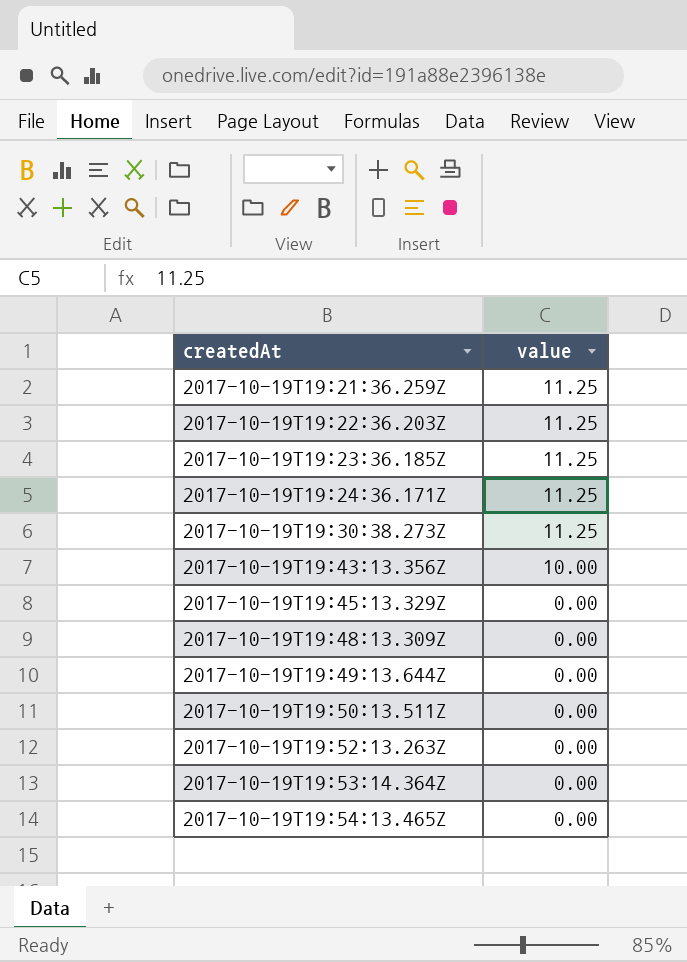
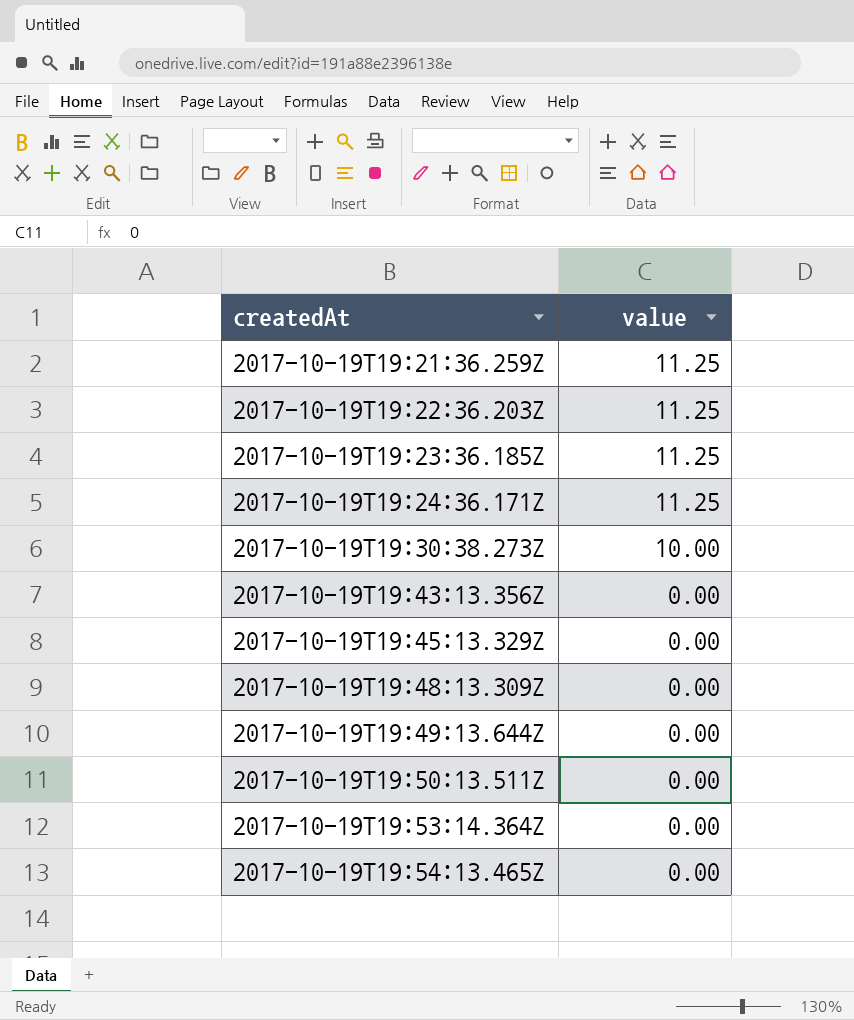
row 2017-10-19T19:52:13.263Z: 0.00 -> none
2017-10-19T19:30:38.273Z | value: 11.25 -> 10.00
2017-10-19T19:43:13.356Z | value: 10.00 -> 0.00

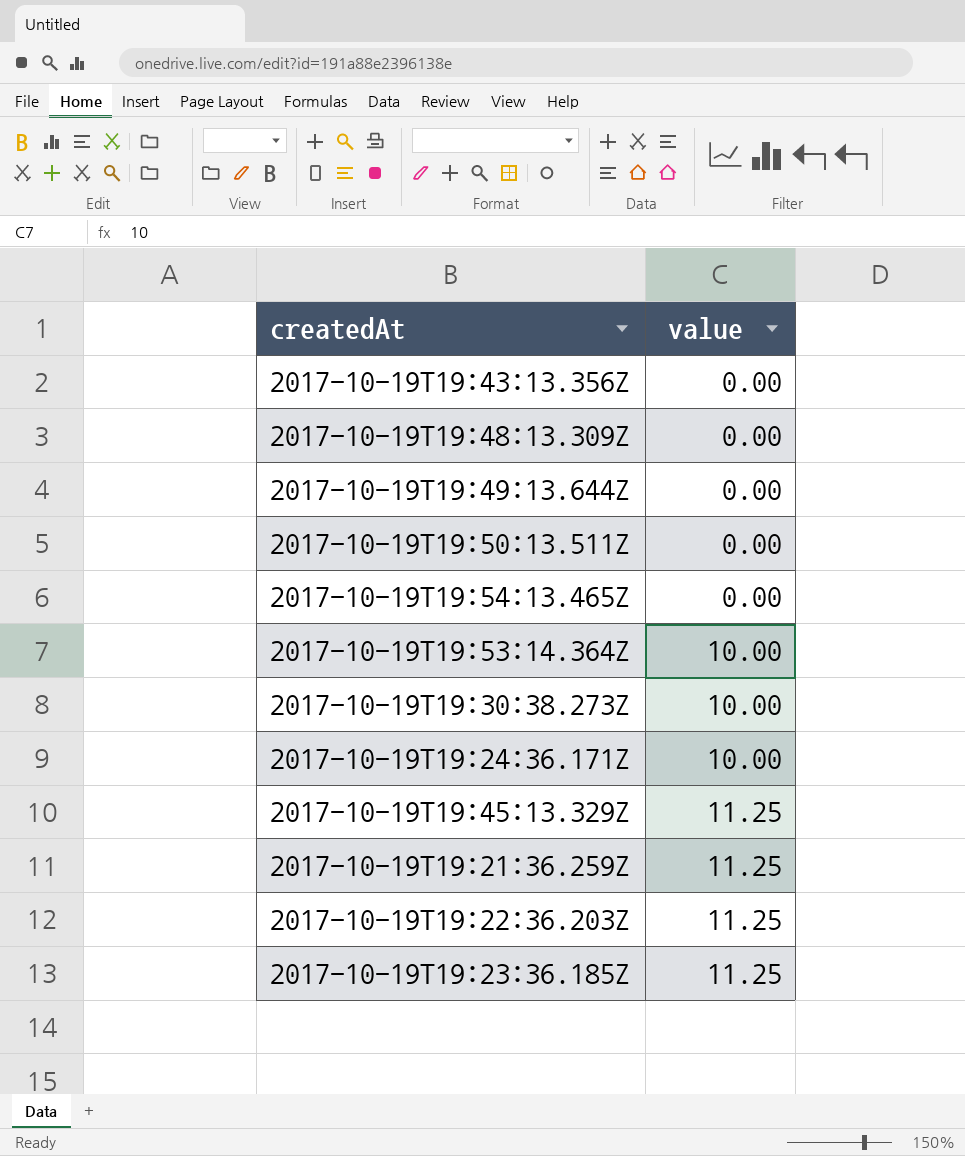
row order: createdAt ascending -> value ascending
2017-10-19T19:53:14.364Z | value: 0.00 -> 10.00
2017-10-19T19:24:36.171Z | value: 11.25 -> 10.00
2017-10-19T19:45:13.329Z | value: 0.00 -> 11.25

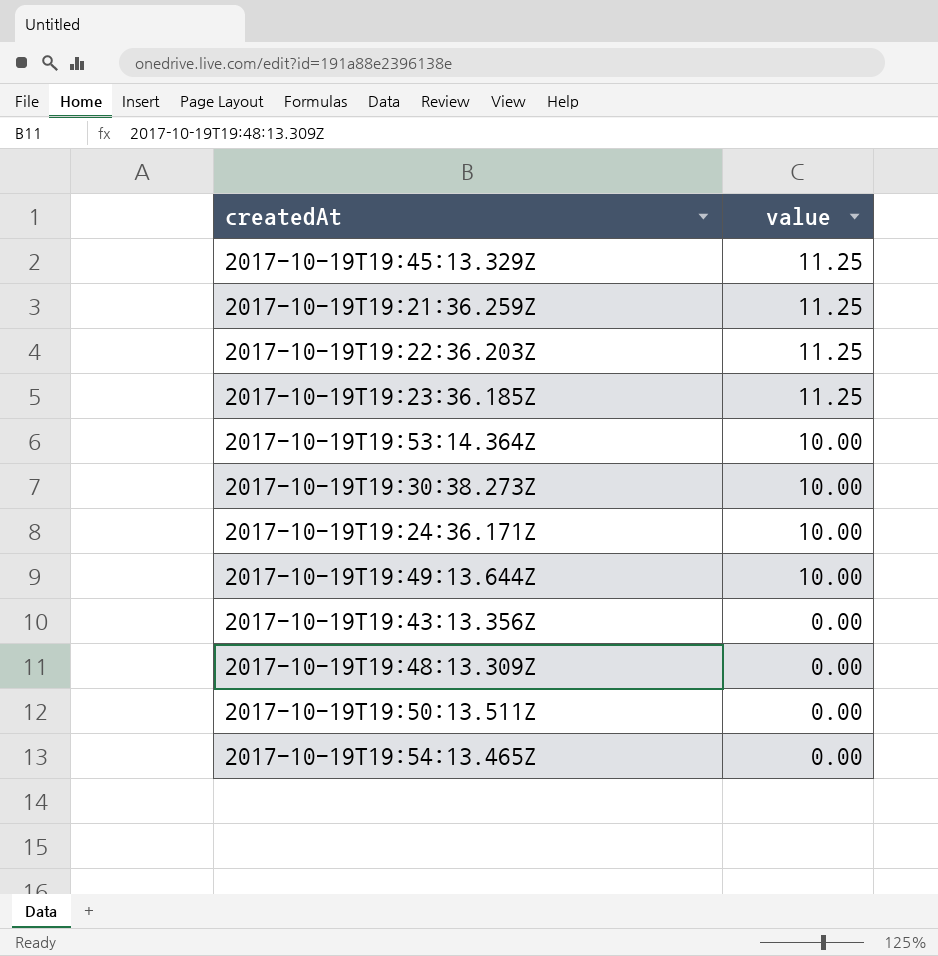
row order: value ascending -> value descending
2017-10-19T19:49:13.644Z | value: 0.00 -> 10.00

